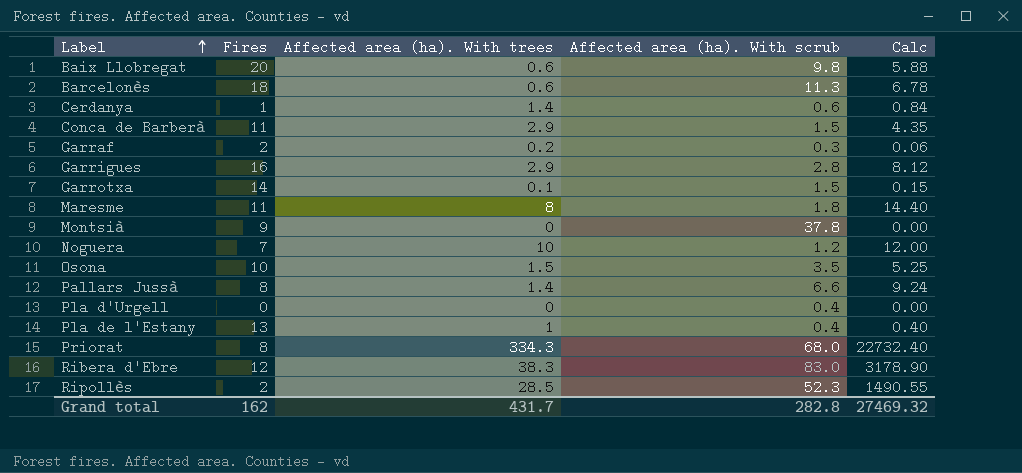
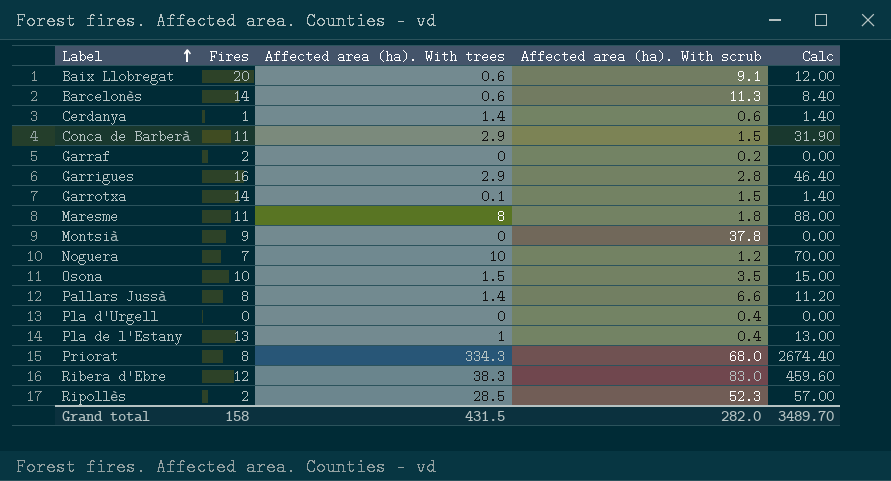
column Calc | formula: [Affected area (ha). With trees] * [Affected area (ha). With scrub] -> [Fires] * [Affected area (ha). With trees]
Baix Llobregat | Affected area (ha). With scrub: 9.8 -> 9.1
Barcelonès | Fires: 18 -> 14
Garraf | Affected area (ha). With trees: 0.2 -> 0
Garraf | Affected area (ha). With scrub: 0.3 -> 0.2
Grand total | Fires: 162 -> 158
Grand total | Affected area (ha). With trees: 431.7 -> 431.5
Grand total | Affected area (ha). With scrub: 282.8 -> 282.0
Grand total | Calc: 27469.32 -> 3489.70

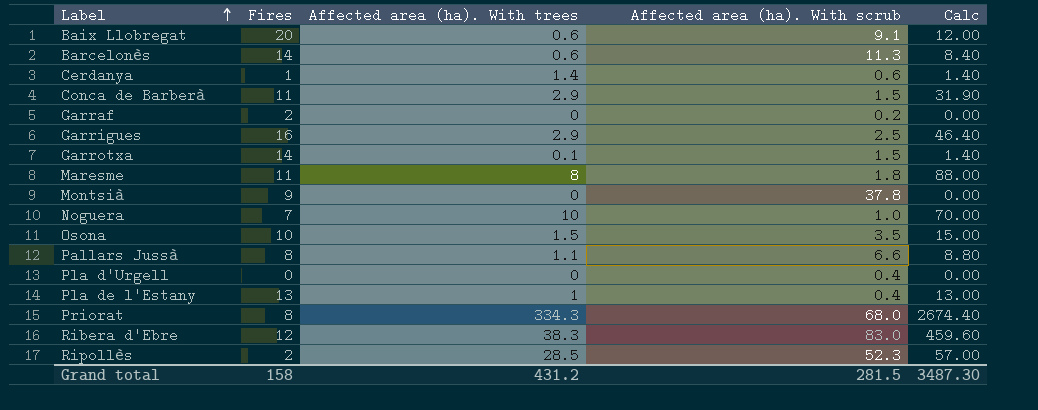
Garrigues | Affected area (ha). With scrub: 2.8 -> 2.5
Noguera | Affected area (ha). With scrub: 1.2 -> 1.0
Pallars Jussà | Affected area (ha). With trees: 1.4 -> 1.1
Pallars Jussà | Calc: 11.20 -> 8.80
Grand total | Affected area (ha). With trees: 431.5 -> 431.2
Grand total | Affected area (ha). With scrub: 282.0 -> 281.5
Grand total | Calc: 3489.70 -> 3487.30

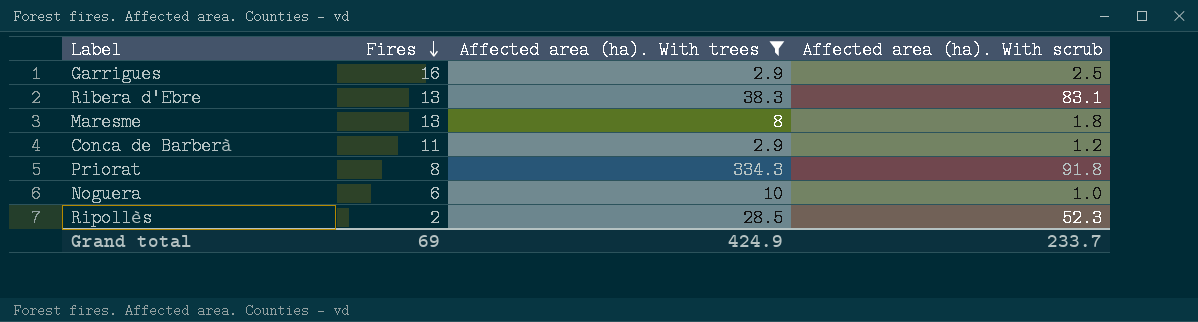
filter: none -> Affected area (ha). With trees >= 2.9
row order: Label ascending -> Fires descending
column Calc | formula: [Fires] * [Affected area (ha). With trees] -> none
Ribera d'Ebre | Fires: 12 -> 13
Ribera d'Ebre | Affected area (ha). With scrub: 83.0 -> 83.1
Maresme | Fires: 11 -> 13
Conca de Barberà | Affected area (ha). With scrub: 1.5 -> 1.2
Priorat | Affected area (ha). With scrub: 68.0 -> 91.8
Noguera | Fires: 7 -> 6
Grand total | Fires: 158 -> 69
Grand total | Affected area (ha). With trees: 431.2 -> 424.9
Grand total | Affected area (ha). With scrub: 281.5 -> 233.7

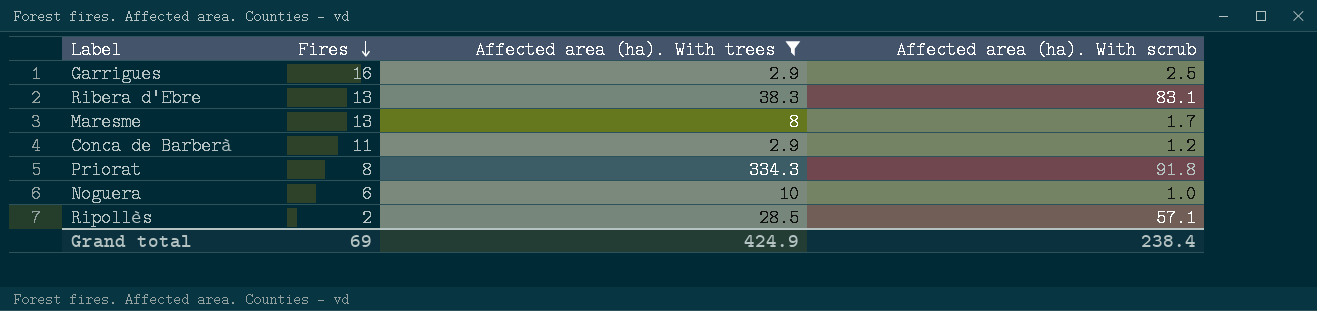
Maresme | Affected area (ha). With scrub: 1.8 -> 1.7
Ripollès | Affected area (ha). With scrub: 52.3 -> 57.1
Grand total | Affected area (ha). With scrub: 233.7 -> 238.4

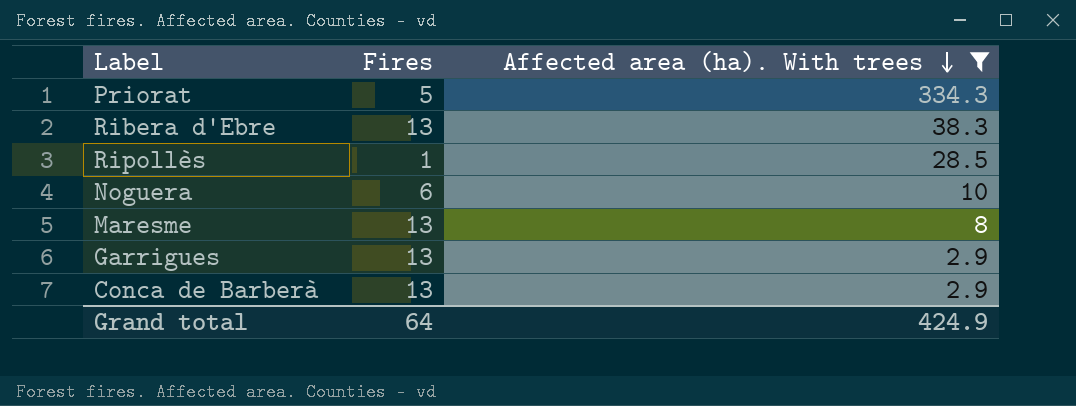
row order: Fires descending -> Affected area (ha). With trees descending
column Affected area (ha). With scrub | position: 4 -> none
Priorat | Fires: 8 -> 5
Ripollès | Fires: 2 -> 1
Garrigues | Fires: 16 -> 13
Conca de Barberà | Fires: 11 -> 13
Grand total | Fires: 69 -> 64

